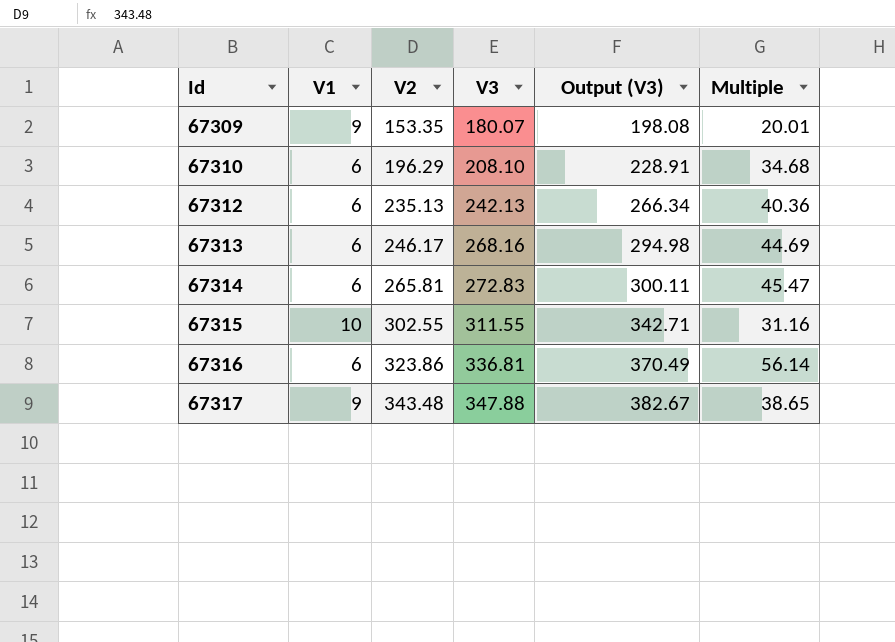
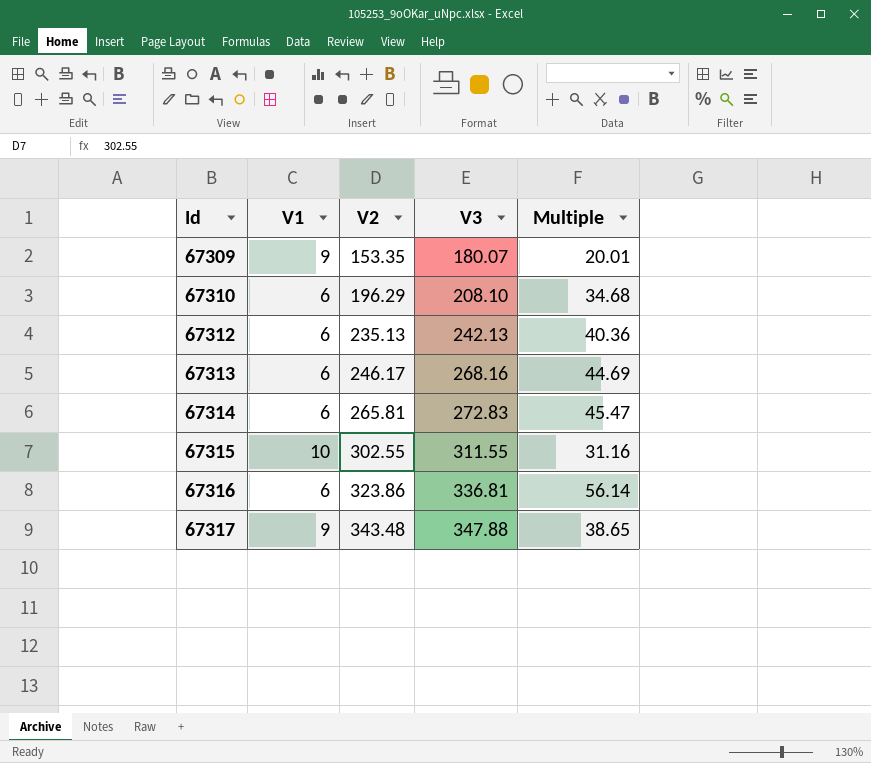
column Output (V3) | formula: [V3] * 1.1 -> none

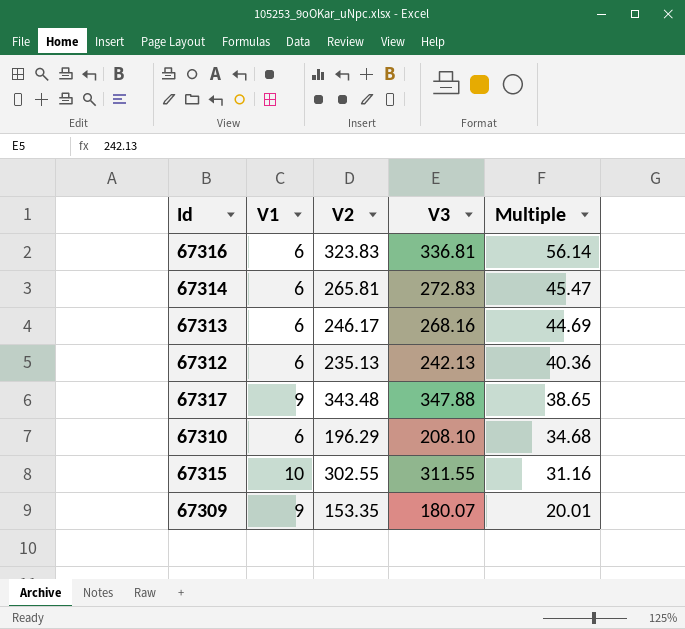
row order: Id ascending -> Multiple descending
67316 | V2: 323.86 -> 323.83

